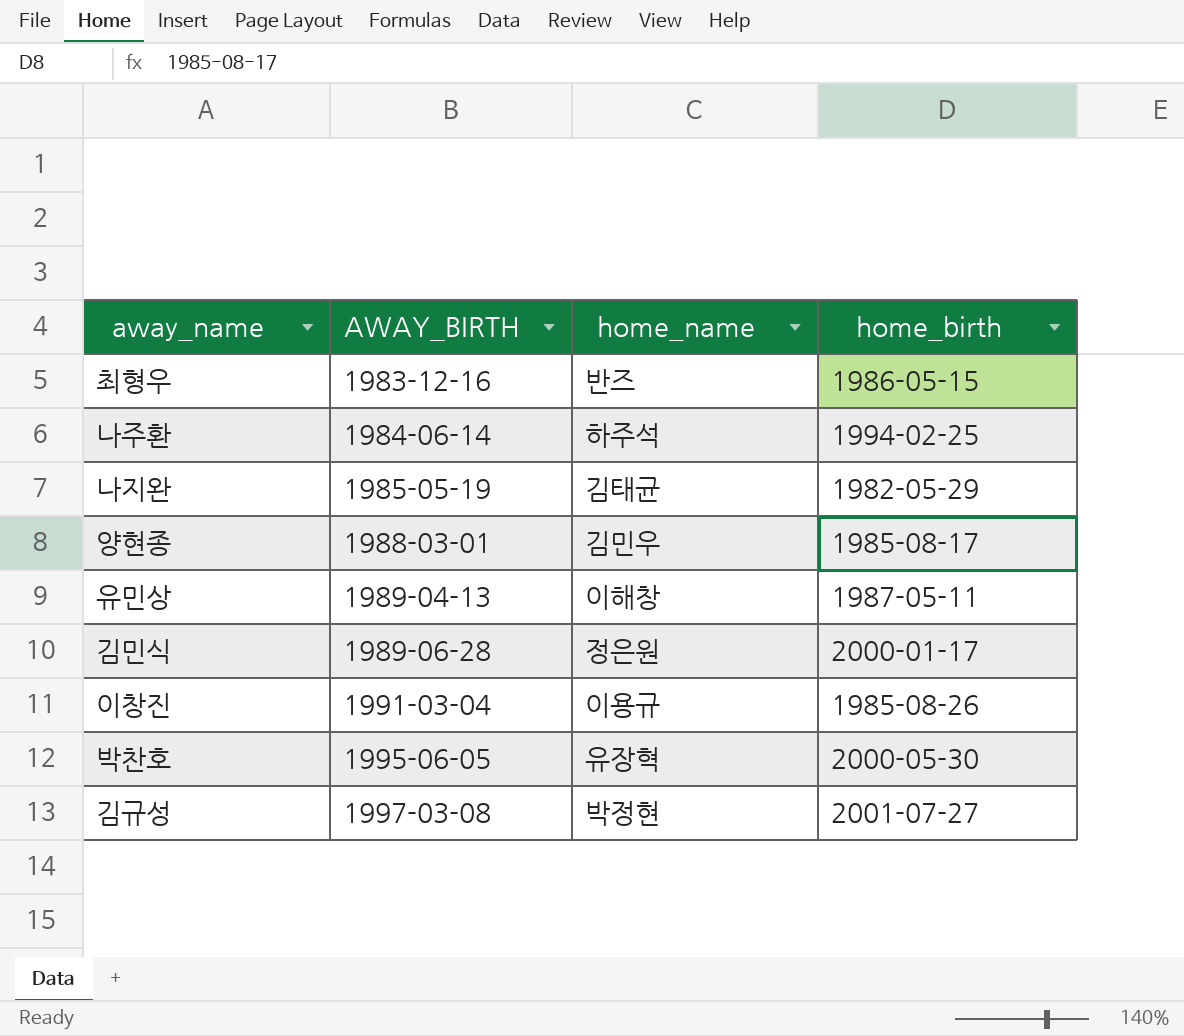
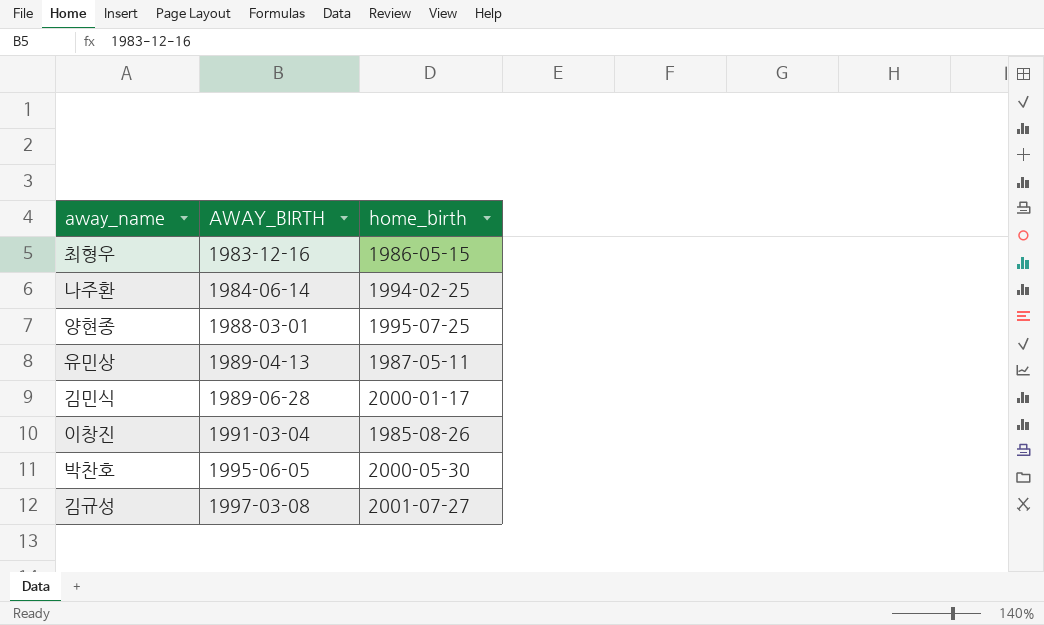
column home_name | position: 3 -> none
row 나지완: 1985-05-19 | 김태균 | 1982-05-29 -> none
양현종 | home_birth: 1985-08-17 -> 1995-07-25

